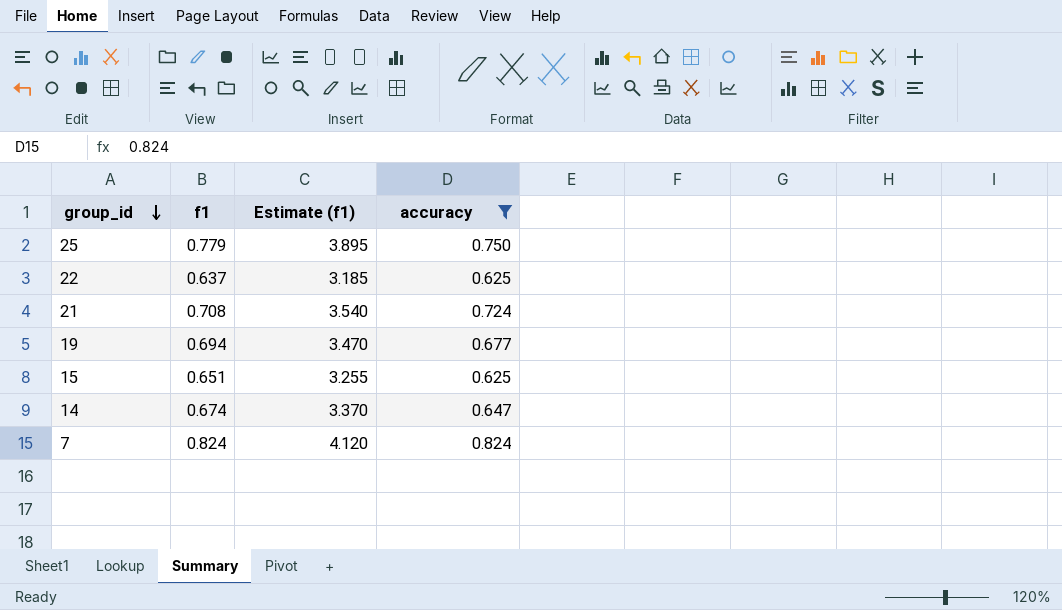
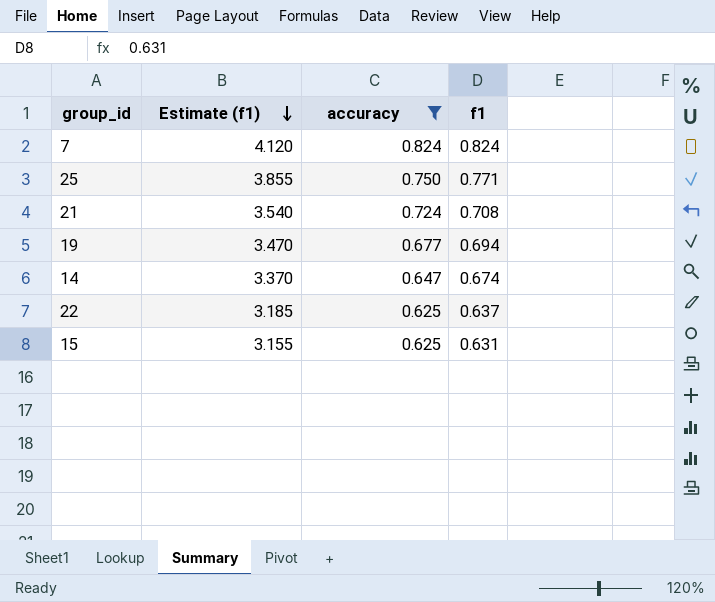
row order: group_id descending -> Estimate (f1) descending
column f1 | position: 2 -> 4
25 | Estimate (f1): 3.895 -> 3.855
25 | f1: 0.779 -> 0.771
15 | Estimate (f1): 3.255 -> 3.155
15 | f1: 0.651 -> 0.631

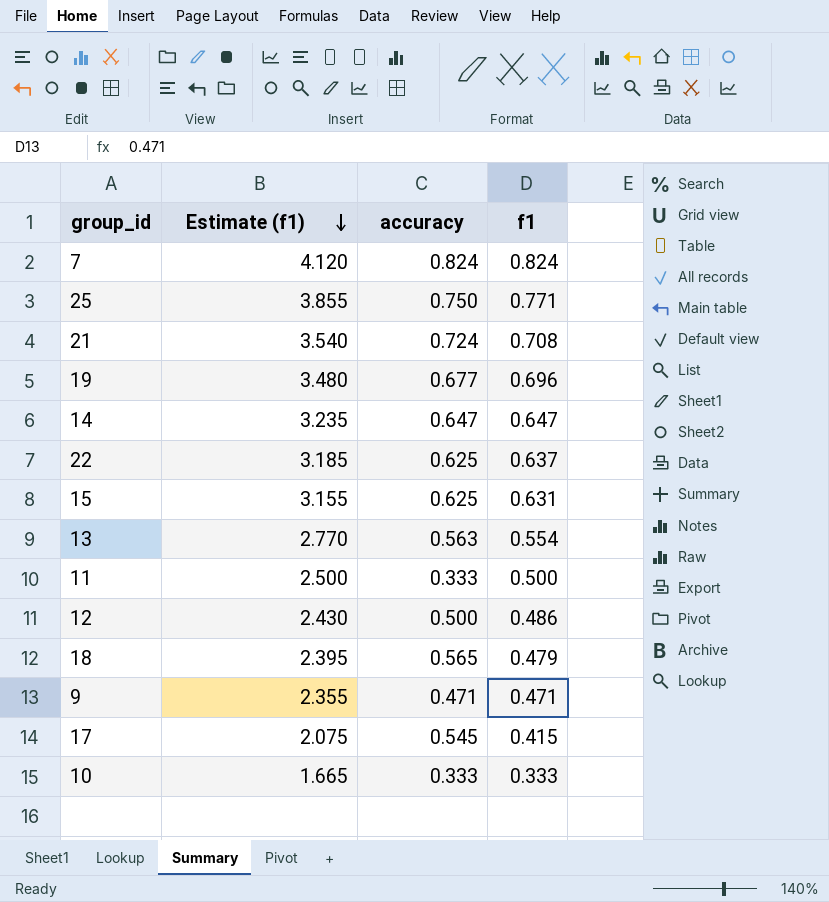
filter: accuracy >= 0.625 -> none
19 | Estimate (f1): 3.470 -> 3.480
19 | f1: 0.694 -> 0.696
14 | Estimate (f1): 3.370 -> 3.235
14 | f1: 0.674 -> 0.647

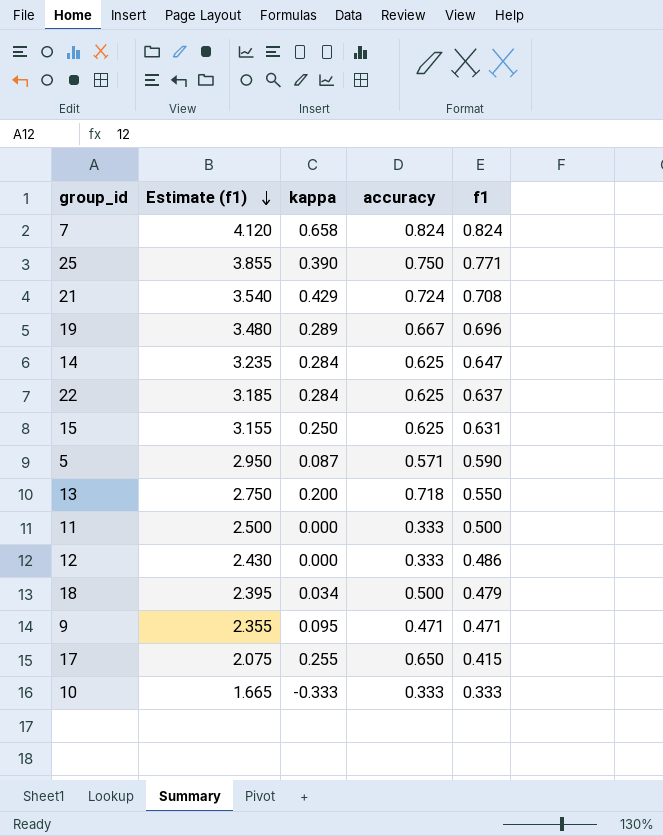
column kappa | position: none -> 3
19 | accuracy: 0.677 -> 0.667
14 | accuracy: 0.647 -> 0.625
row 5: none -> 2.950 | 0.087 | 0.571 | 0.590
13 | Estimate (f1): 2.770 -> 2.750
13 | accuracy: 0.563 -> 0.718
13 | f1: 0.554 -> 0.550
12 | accuracy: 0.500 -> 0.333
18 | accuracy: 0.565 -> 0.500
17 | accuracy: 0.545 -> 0.650

